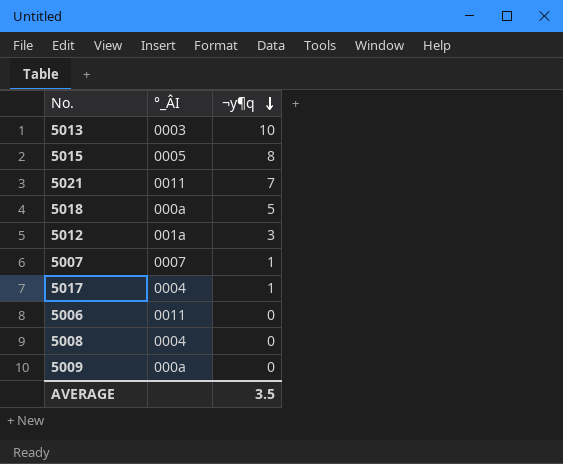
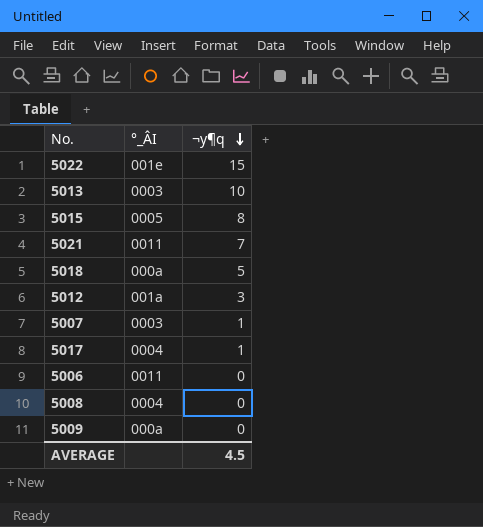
row 5022: none -> 001e | 15
5007 | °_ÂI: 0007 -> 0003
AVERAGE | ¬y¶q: 3.5 -> 4.5

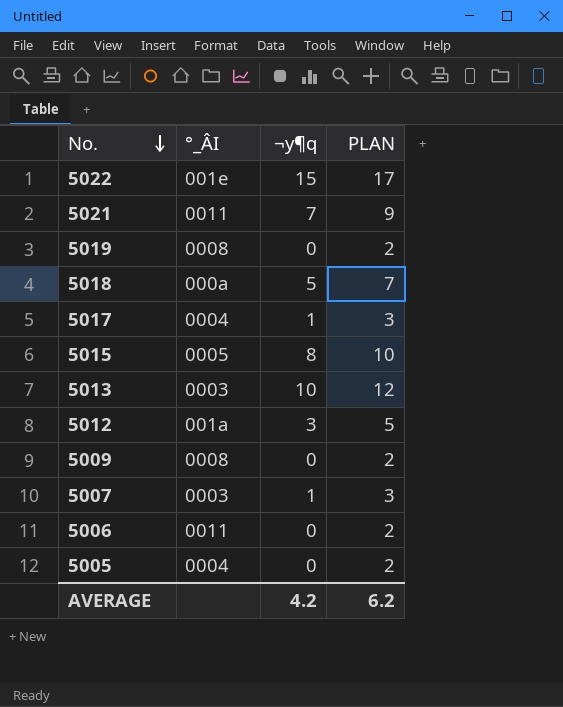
row order: ¬y¶q descending -> No. descending
column PLAN | formula: none -> [¬y¶q] + 2
row 5008: 0004 | 0 -> none
row 5019: none -> 0008 | 0 | 2
5009 | °_ÂI: 000a -> 0008
row 5005: none -> 0004 | 0 | 2
AVERAGE | ¬y¶q: 4.5 -> 4.2

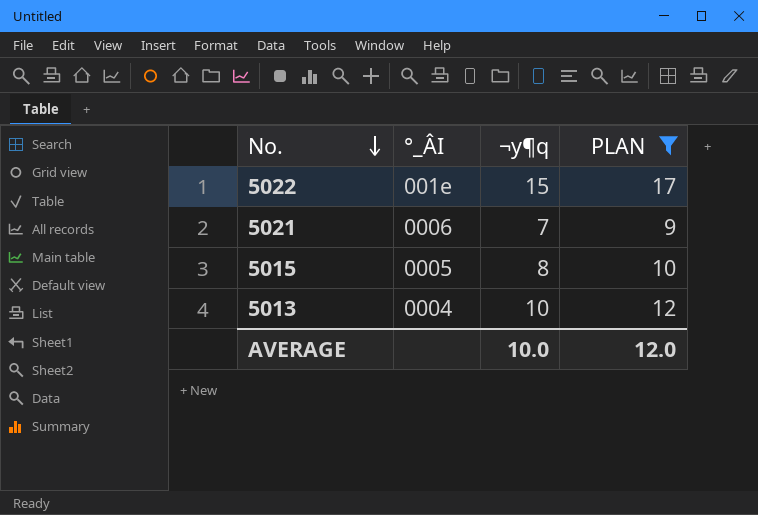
filter: none -> PLAN >= 9
5021 | °_ÂI: 0011 -> 0006
5013 | °_ÂI: 0003 -> 0004
AVERAGE | ¬y¶q: 4.2 -> 10.0
AVERAGE | PLAN: 6.2 -> 12.0

